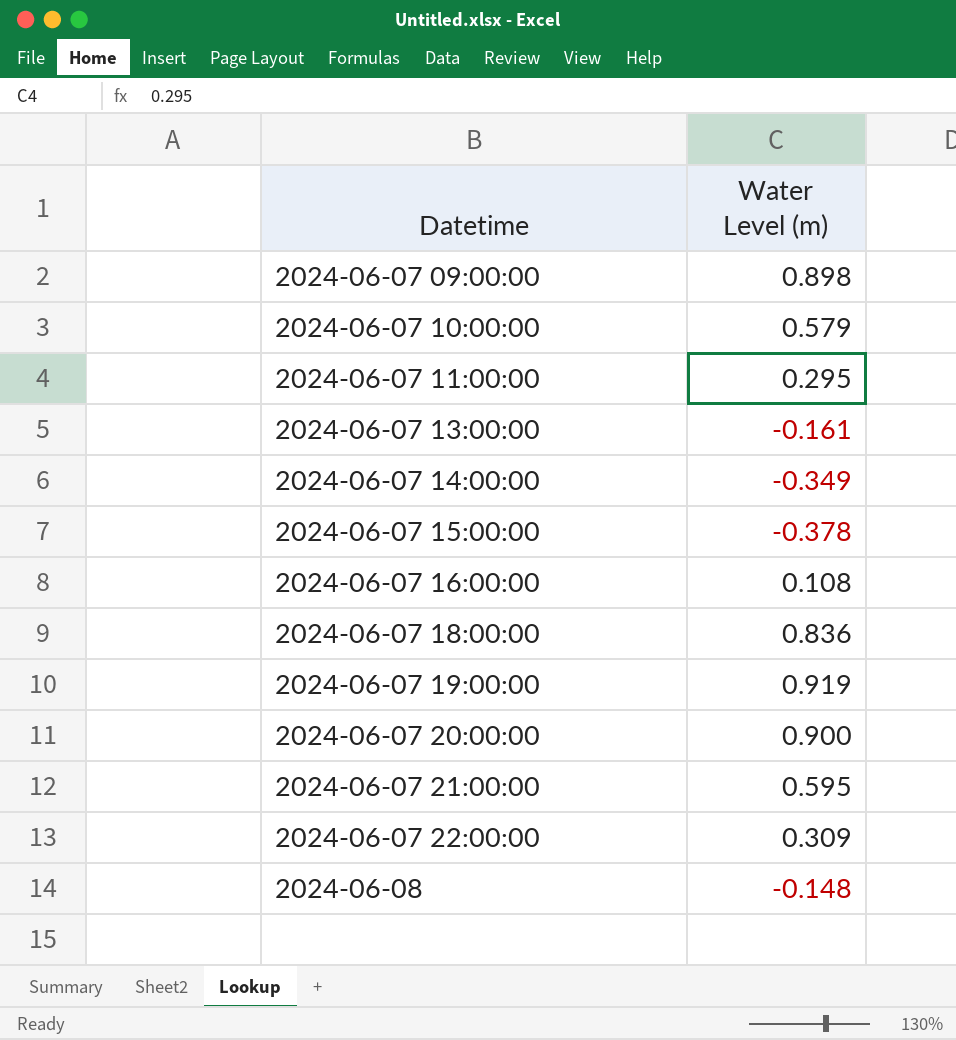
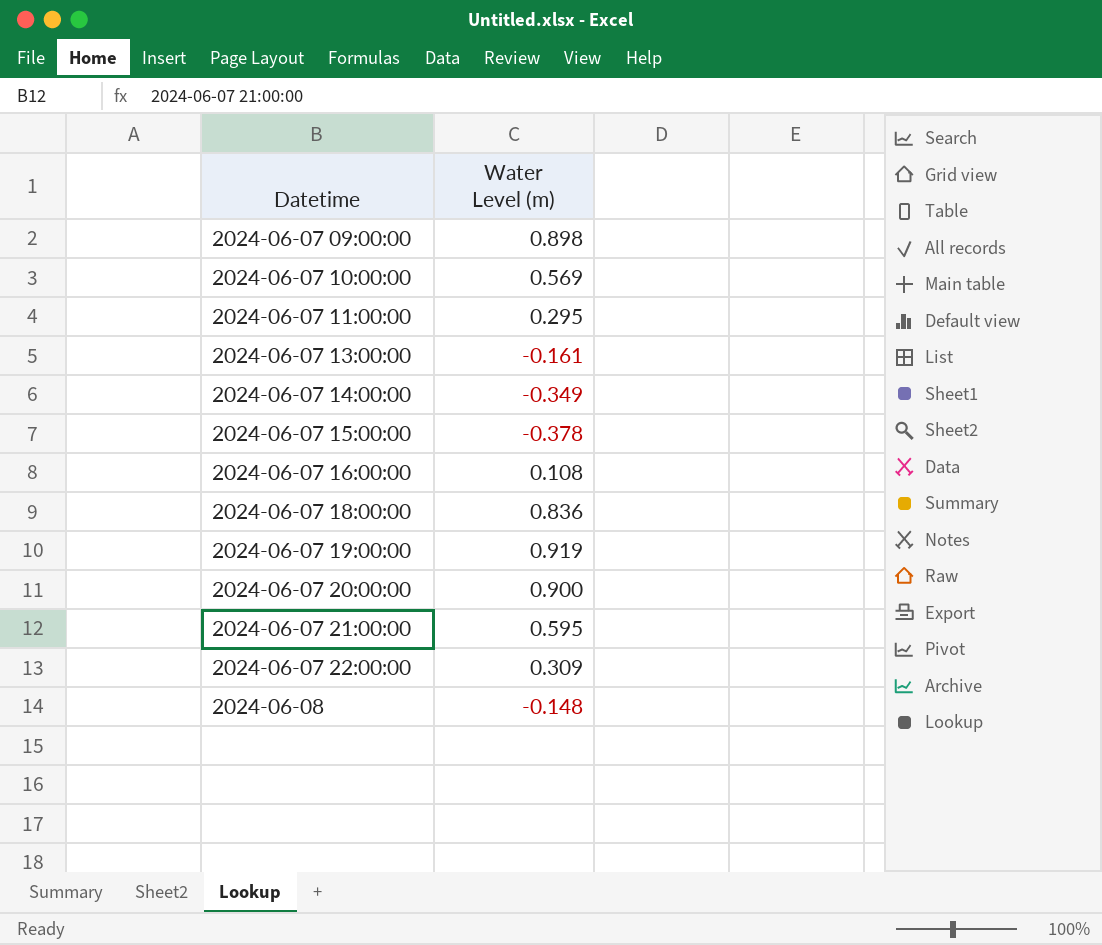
2024-06-07 10:00:00 | Water Level (m): 0.579 -> 0.569

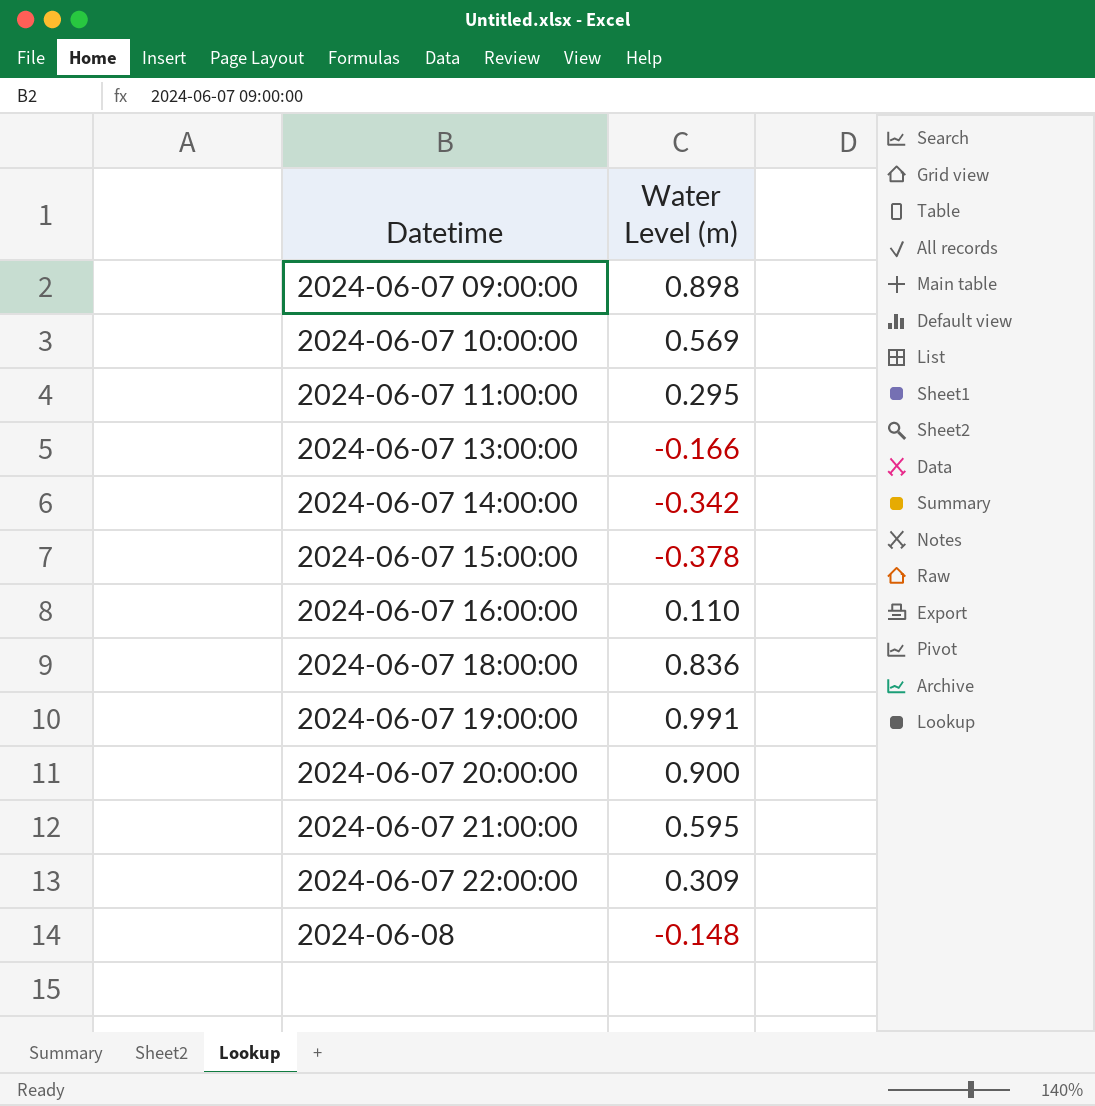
2024-06-07 13:00:00 | Water Level (m): -0.161 -> -0.166
2024-06-07 14:00:00 | Water Level (m): -0.349 -> -0.342
2024-06-07 16:00:00 | Water Level (m): 0.108 -> 0.110
2024-06-07 19:00:00 | Water Level (m): 0.919 -> 0.991

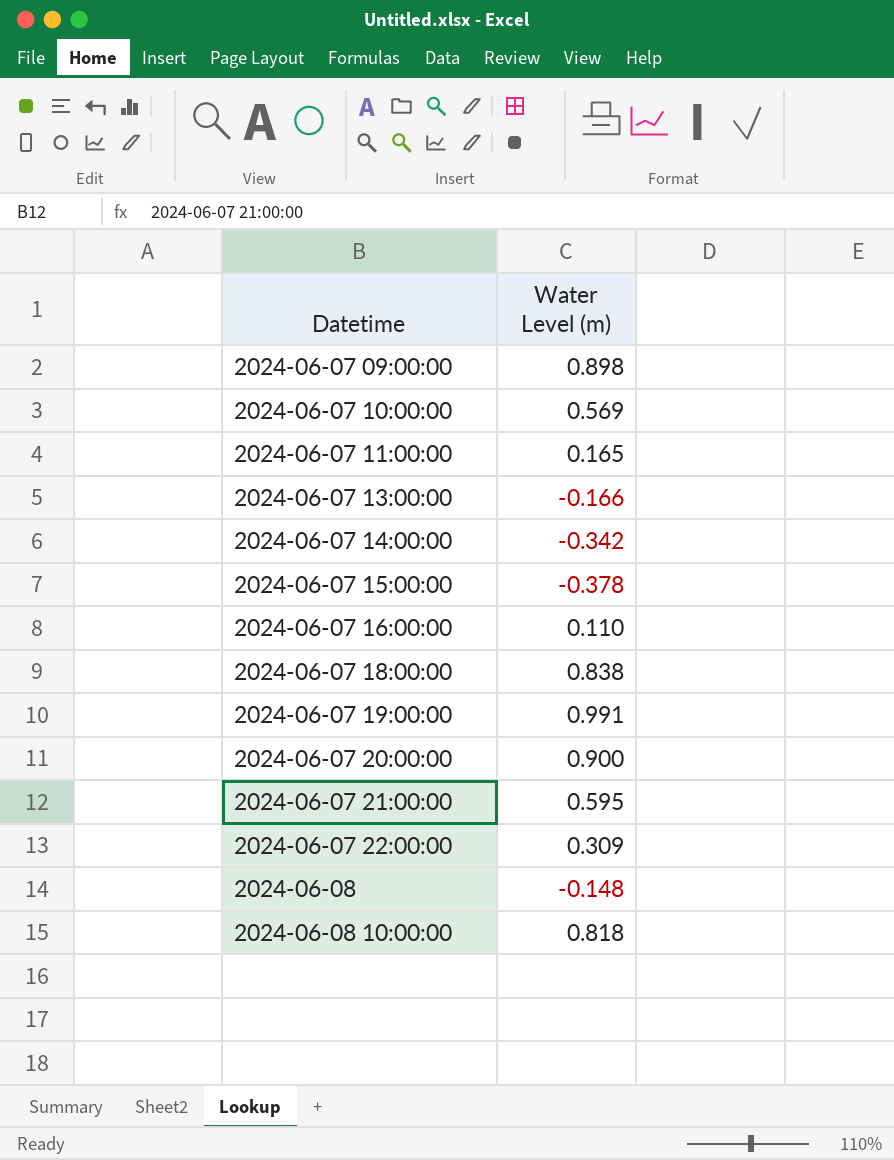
2024-06-07 11:00:00 | Water Level (m): 0.295 -> 0.165
2024-06-07 18:00:00 | Water Level (m): 0.836 -> 0.838
row 2024-06-08 10:00:00: none -> 0.818

